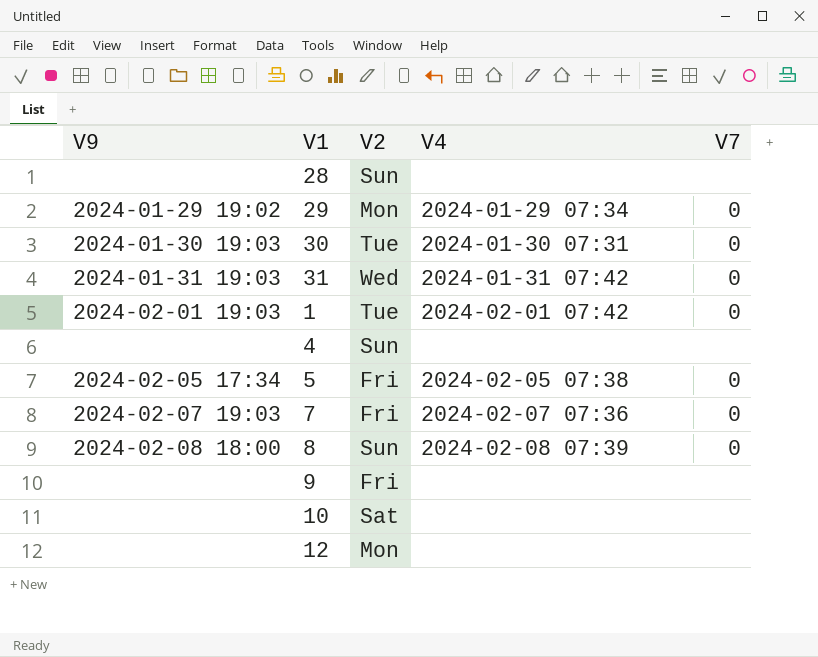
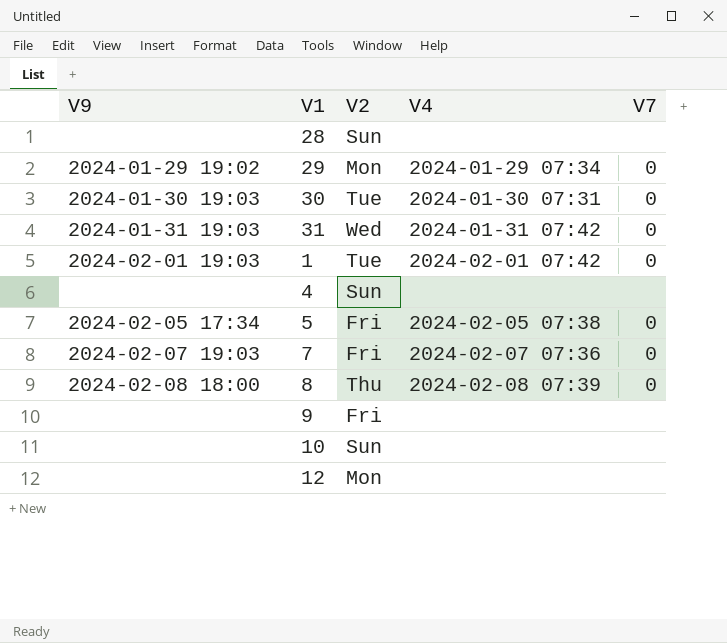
8 | V2: Sun -> Thu
10 | V2: Sat -> Sun

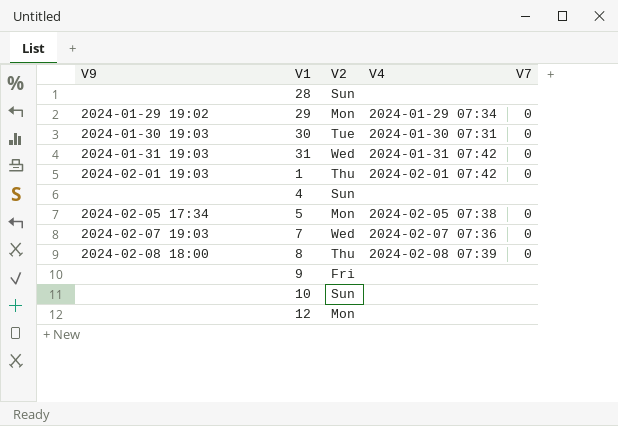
1 | V2: Tue -> Thu
5 | V2: Fri -> Mon
7 | V2: Fri -> Wed

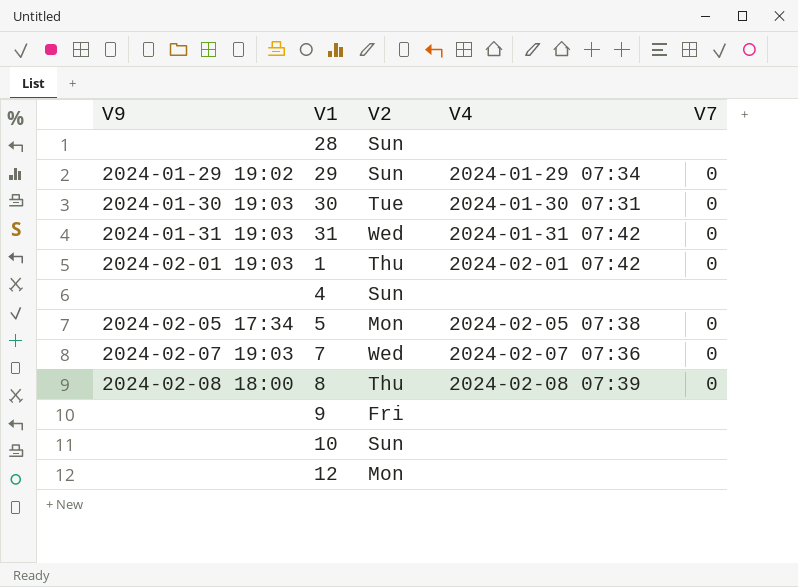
29 | V2: Mon -> Sun

